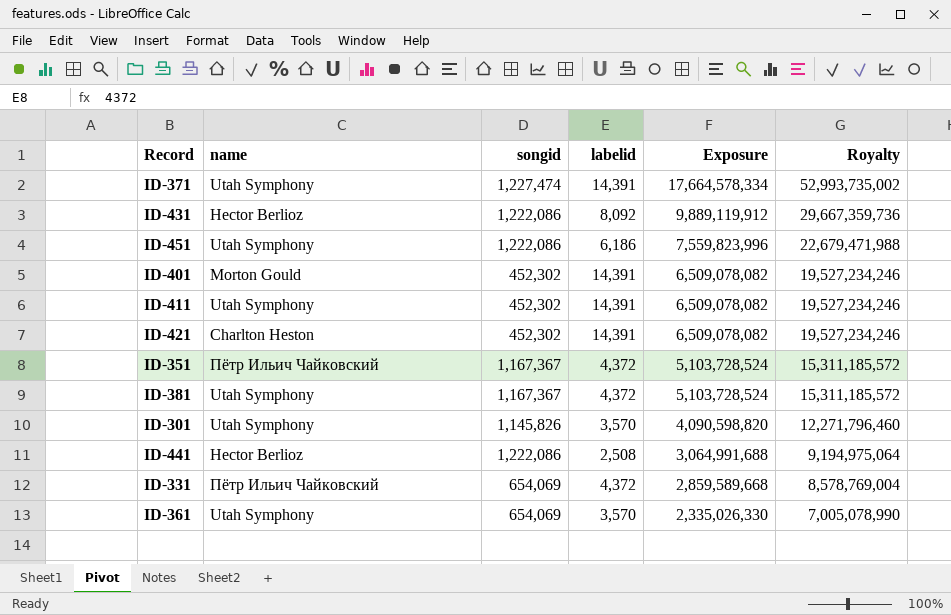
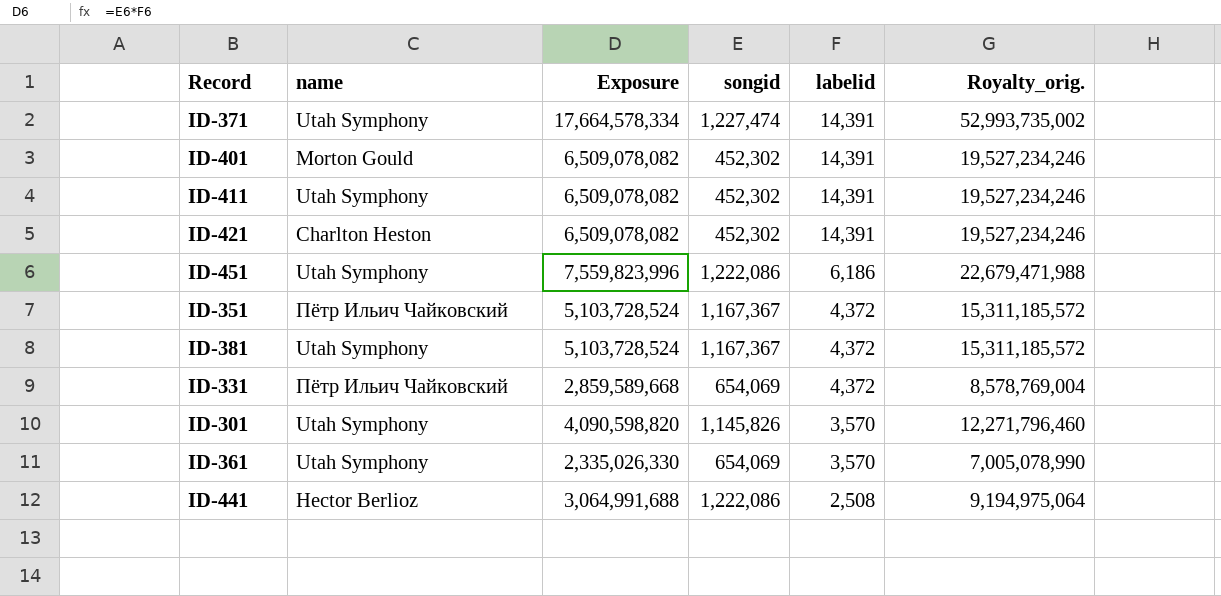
row order: Exposure descending -> labelid descending
column Exposure | position: 5 -> 3
column name: Royalty -> Royalty_orig.
row ID-431: Hector Berlioz | 1,222,086 | 8,092 | 9,889,119,912 | 29,667,359,736 -> none

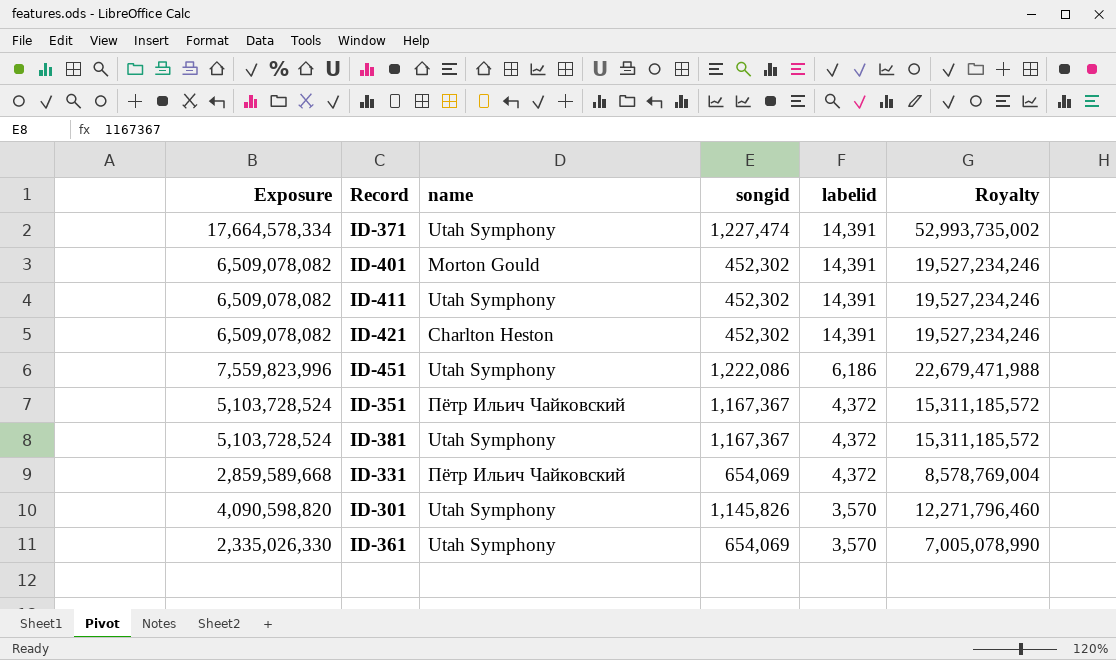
column Exposure | position: 3 -> 1
column name: Royalty_orig. -> Royalty
row ID-441: Hector Berlioz | 3,064,991,688 | 1,222,086 | 2,508 | 9,194,975,064 -> none

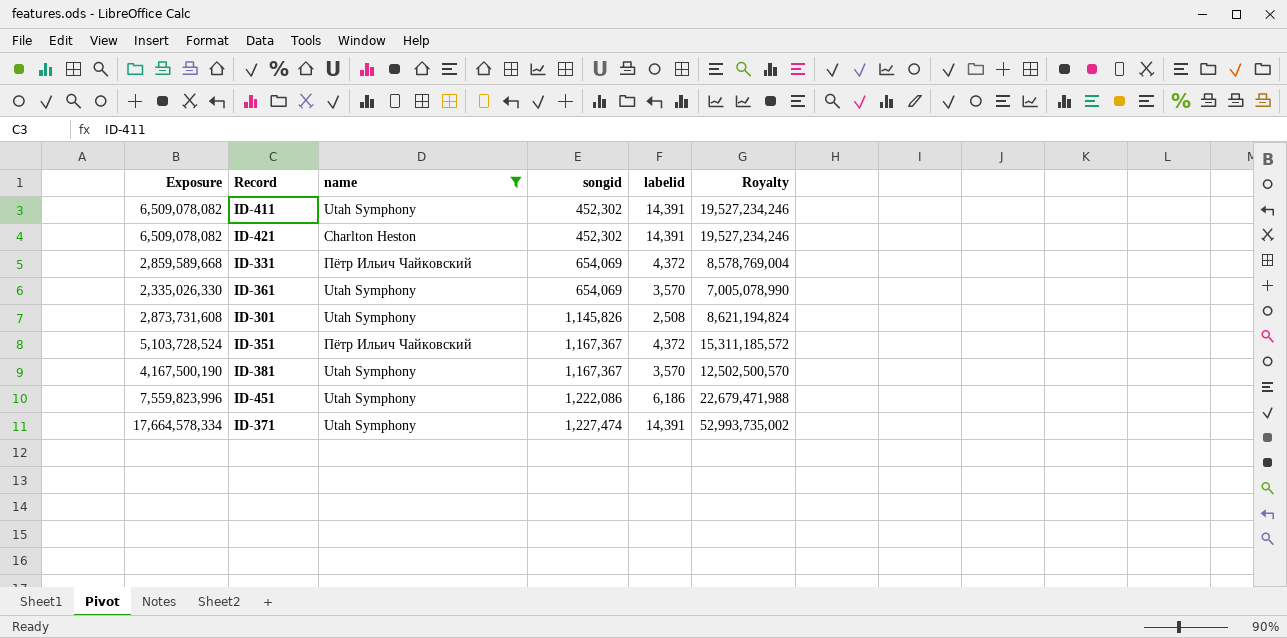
filter: none -> name != Morton Gould
row order: labelid descending -> songid ascending
ID-301 | Exposure: 4,090,598,820 -> 2,873,731,608
ID-301 | labelid: 3,570 -> 2,508
ID-301 | Royalty: 12,271,796,460 -> 8,621,194,824
ID-381 | Exposure: 5,103,728,524 -> 4,167,500,190
ID-381 | labelid: 4,372 -> 3,570
ID-381 | Royalty: 15,311,185,572 -> 12,502,500,570

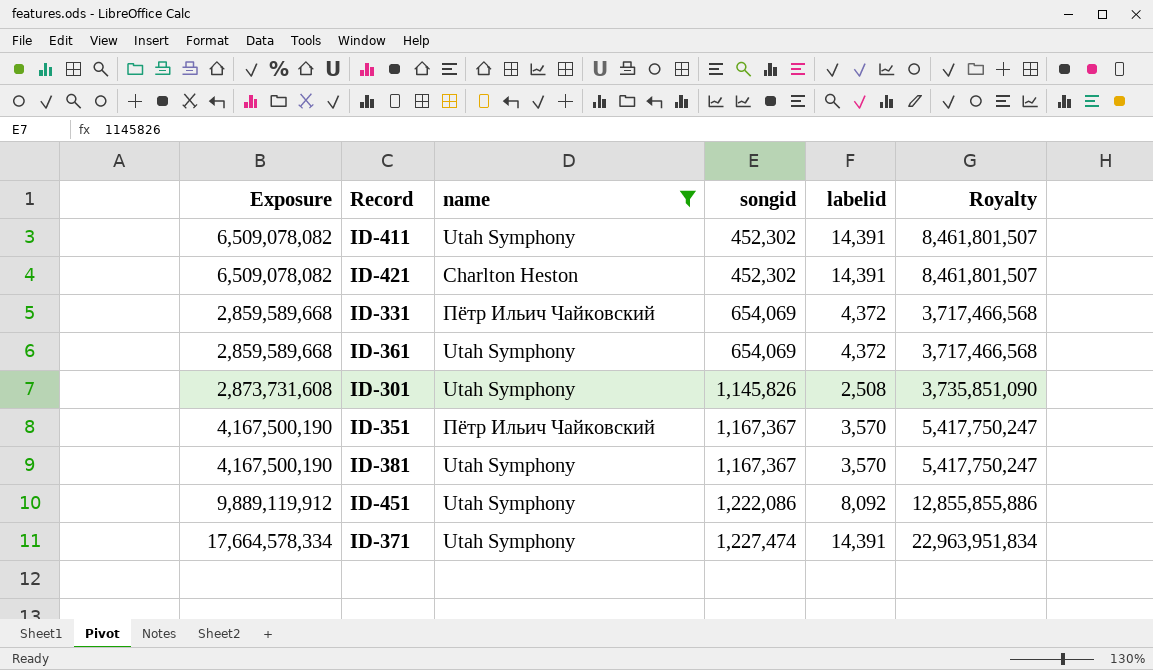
column Royalty | formula: [Exposure] * 3 -> [Exposure] * 1.3
ID-361 | Exposure: 2,335,026,330 -> 2,859,589,668
ID-361 | labelid: 3,570 -> 4,372
ID-351 | Exposure: 5,103,728,524 -> 4,167,500,190
ID-351 | labelid: 4,372 -> 3,570
ID-451 | Exposure: 7,559,823,996 -> 9,889,119,912
ID-451 | labelid: 6,186 -> 8,092

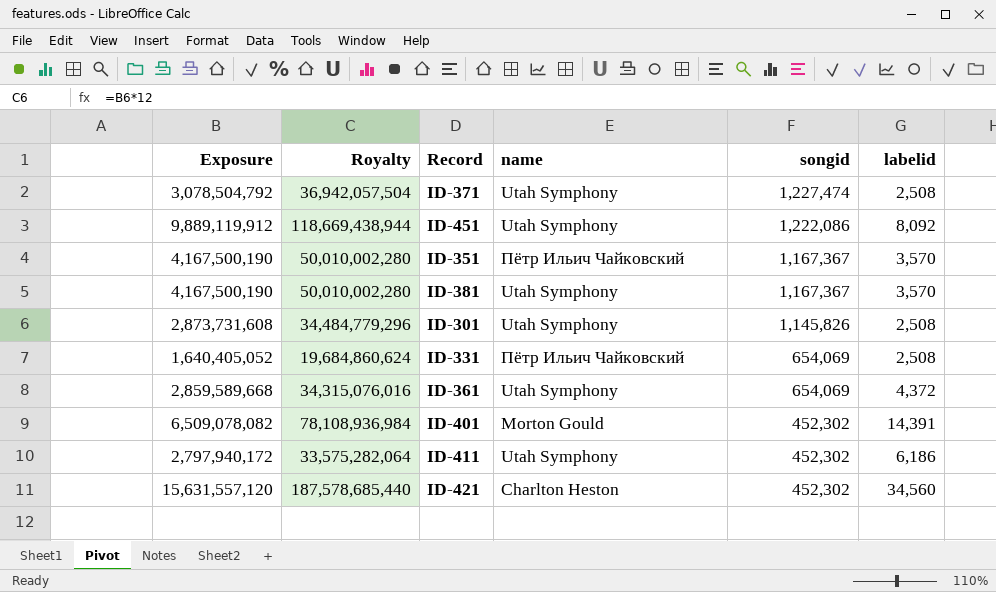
filter: name != Morton Gould -> none
row order: songid ascending -> songid descending
column Royalty | formula: [Exposure] * 1.3 -> [Exposure] * 12
column Royalty | position: 6 -> 2
ID-371 | Exposure: 17,664,578,334 -> 3,078,504,792
ID-371 | labelid: 14,391 -> 2,508
ID-331 | Exposure: 2,859,589,668 -> 1,640,405,052
ID-331 | labelid: 4,372 -> 2,508
ID-411 | Exposure: 6,509,078,082 -> 2,797,940,172
ID-411 | labelid: 14,391 -> 6,186
ID-421 | Exposure: 6,509,078,082 -> 15,631,557,120
ID-421 | labelid: 14,391 -> 34,560

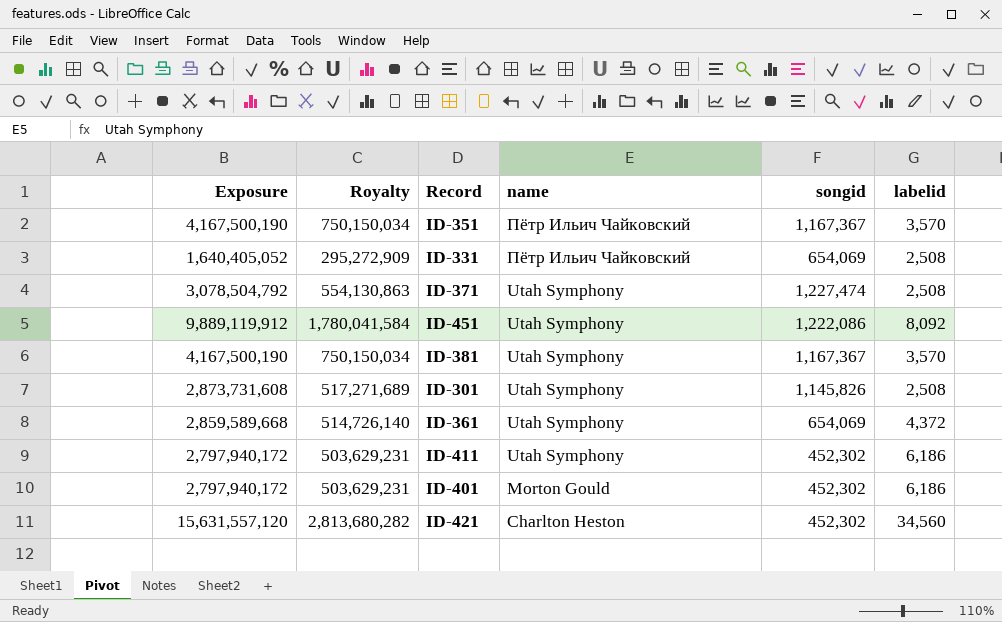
row order: songid descending -> name descending
column Royalty | formula: [Exposure] * 12 -> [Exposure] * 0.18
ID-401 | Exposure: 6,509,078,082 -> 2,797,940,172
ID-401 | labelid: 14,391 -> 6,186

